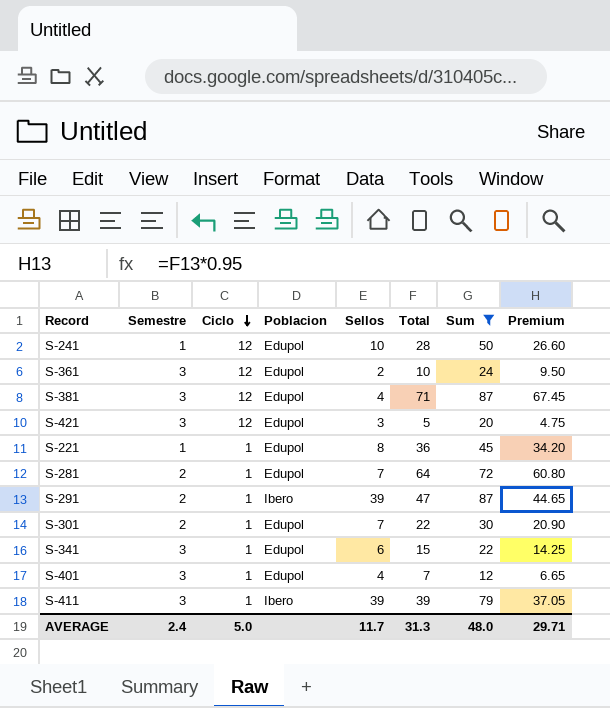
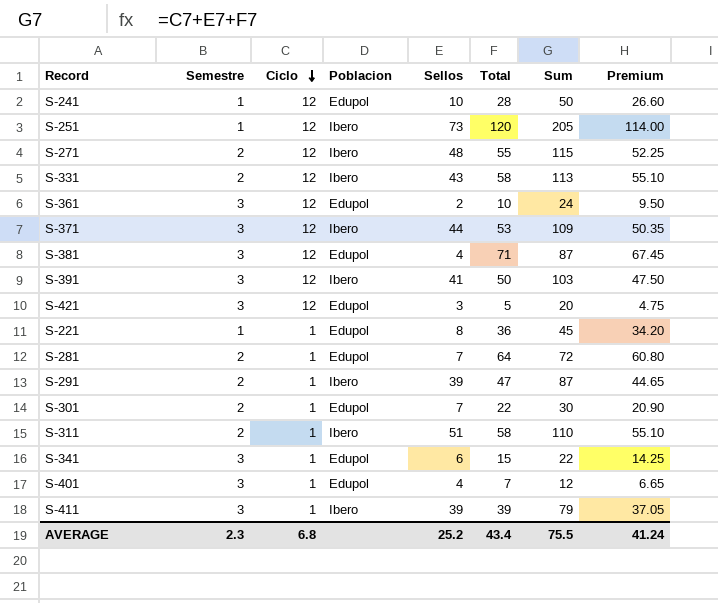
filter: Sum <= 87 -> none
AVERAGE | Semestre: 2.4 -> 2.3
AVERAGE | Ciclo: 5.0 -> 6.8
AVERAGE | Sellos: 11.7 -> 25.2
AVERAGE | Total: 31.3 -> 43.4
AVERAGE | Sum: 48.0 -> 75.5
AVERAGE | Premium: 29.71 -> 41.24

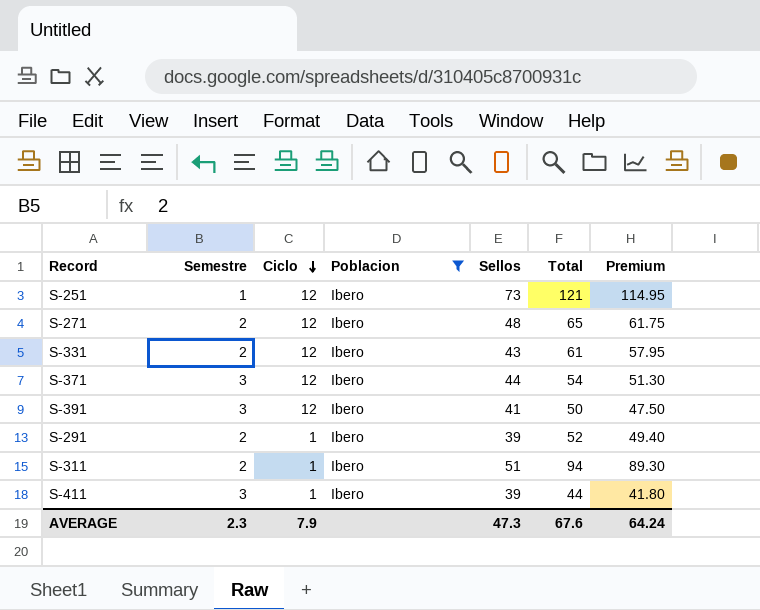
filter: none -> Poblacion = Ibero
column Sum | formula: [Ciclo] + [Sellos] + [Total] -> none
S-251 | Total: 120 -> 121
S-251 | Premium: 114.00 -> 114.95
S-271 | Total: 55 -> 65
S-271 | Premium: 52.25 -> 61.75
S-331 | Total: 58 -> 61
S-331 | Premium: 55.10 -> 57.95
S-371 | Total: 53 -> 54
S-371 | Premium: 50.35 -> 51.30
S-291 | Total: 47 -> 52
S-291 | Premium: 44.65 -> 49.40
S-311 | Total: 58 -> 94
S-311 | Premium: 55.10 -> 89.30
S-411 | Total: 39 -> 44
S-411 | Premium: 37.05 -> 41.80
AVERAGE | Ciclo: 6.8 -> 7.9
AVERAGE | Sellos: 25.2 -> 47.3
AVERAGE | Total: 43.4 -> 67.6
AVERAGE | Premium: 41.24 -> 64.24

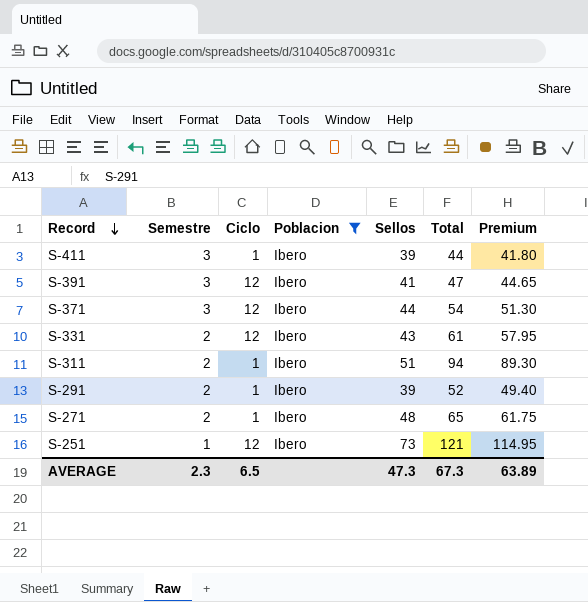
row order: Ciclo descending -> Record descending
S-391 | Total: 50 -> 47
S-391 | Premium: 47.50 -> 44.65
S-271 | Ciclo: 12 -> 1
AVERAGE | Ciclo: 7.9 -> 6.5
AVERAGE | Total: 67.6 -> 67.3
AVERAGE | Premium: 64.24 -> 63.89

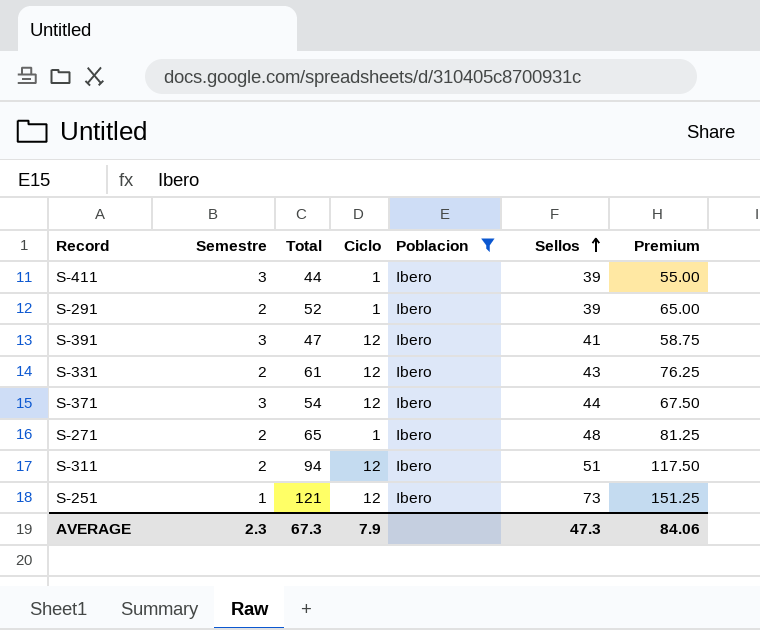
row order: Record descending -> Sellos ascending
column Total | position: 6 -> 3
column Premium | formula: [Total] * 0.95 -> [Total] * 1.25
S-311 | Ciclo: 1 -> 12
AVERAGE | Ciclo: 6.5 -> 7.9
AVERAGE | Premium: 63.89 -> 84.06

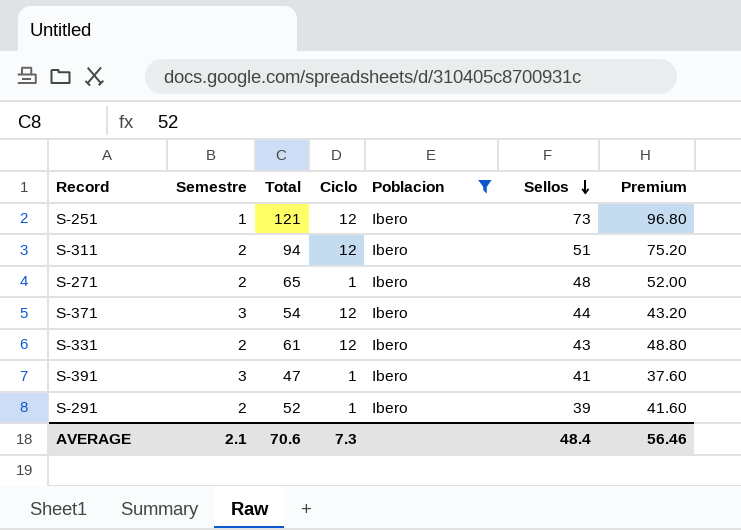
row order: Sellos ascending -> Sellos descending
column Premium | formula: [Total] * 1.25 -> [Total] * 0.8
row S-411: 3 | 44 | 1 | Ibero | 39 | 55.00 -> none
S-391 | Ciclo: 12 -> 1
AVERAGE | Semestre: 2.3 -> 2.1
AVERAGE | Total: 67.3 -> 70.6
AVERAGE | Ciclo: 7.9 -> 7.3
AVERAGE | Sellos: 47.3 -> 48.4
AVERAGE | Premium: 84.06 -> 56.46

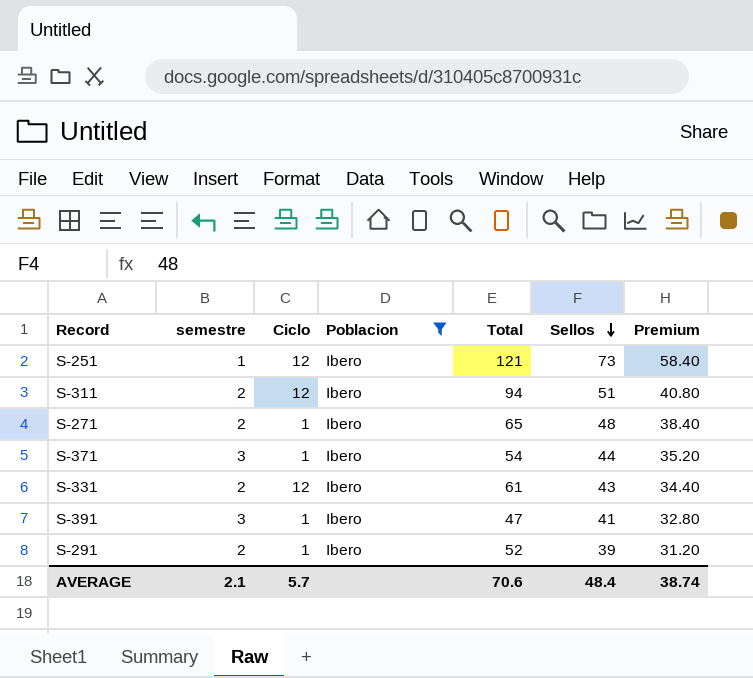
column name: Semestre -> semestre
column Total | position: 3 -> 5
column Premium | formula: [Total] * 0.8 -> [Sellos] * 0.8
S-371 | Ciclo: 12 -> 1
AVERAGE | Ciclo: 7.3 -> 5.7
AVERAGE | Premium: 56.46 -> 38.74

